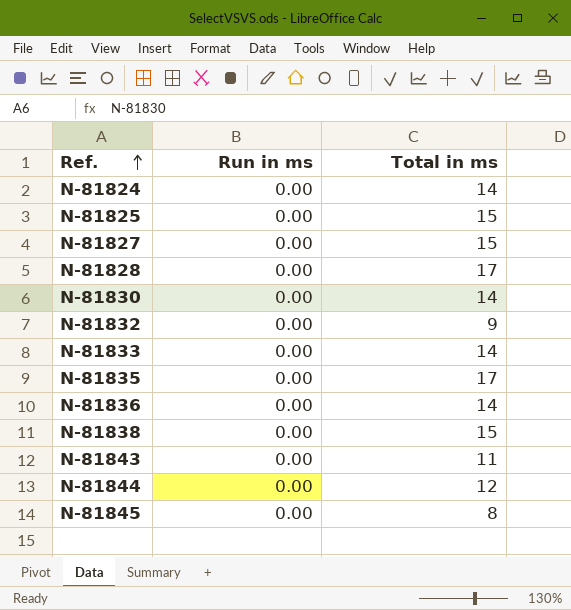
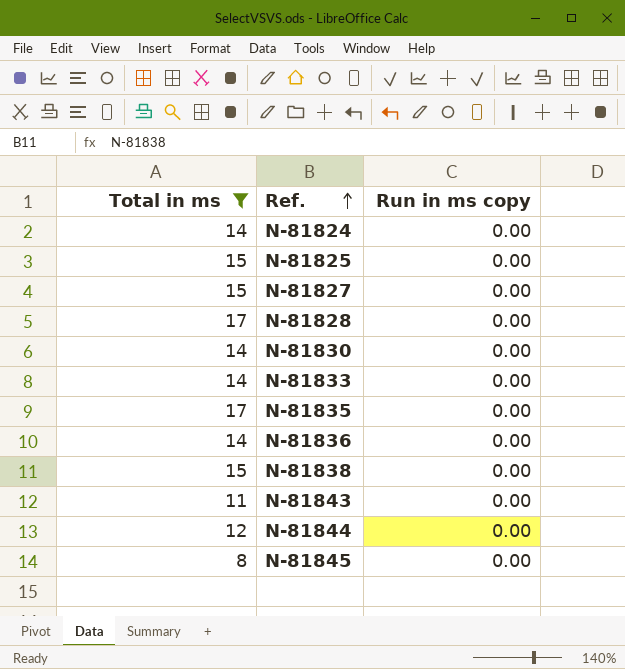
filter: none -> Total in ms != 9
column Total in ms | position: 3 -> 1
column name: Run in ms -> Run in ms copy

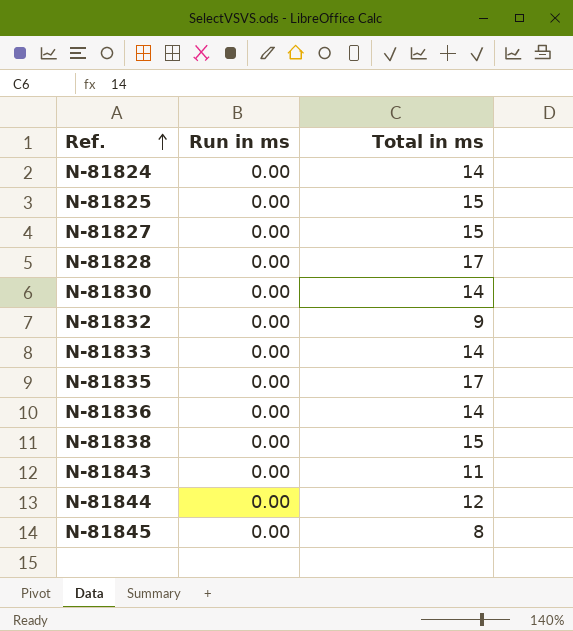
filter: Total in ms != 9 -> none
column name: Run in ms copy -> Run in ms
column Total in ms | position: 1 -> 3

